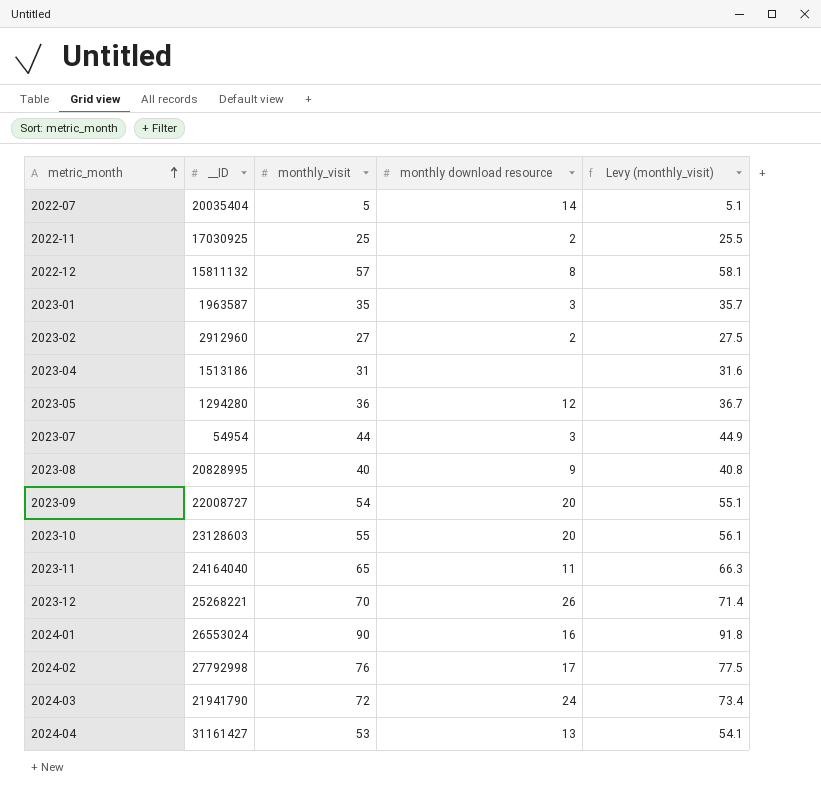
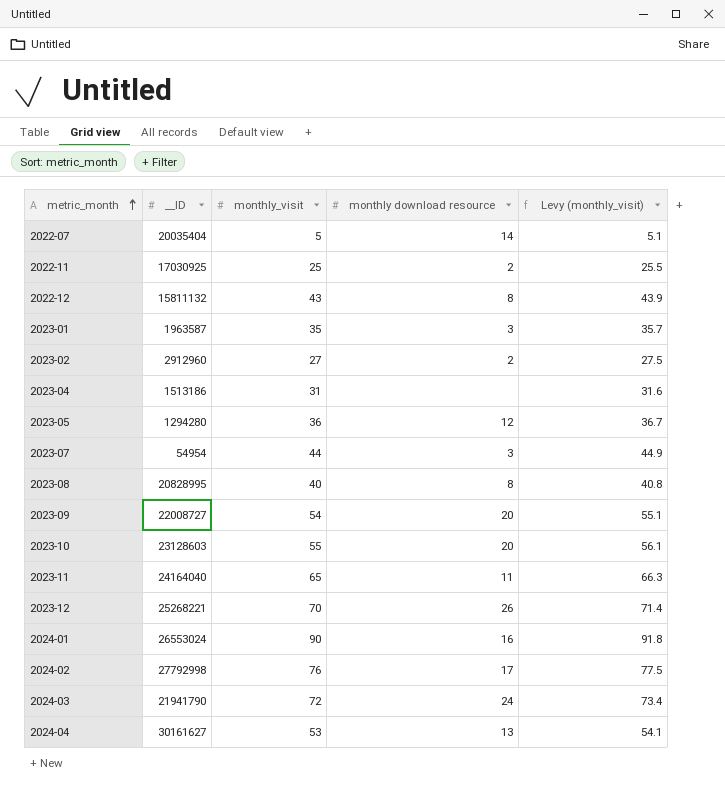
2022-12 | monthly_visit: 57 -> 43
2022-12 | Levy (monthly_visit): 58.1 -> 43.9
2023-08 | monthly download resource: 9 -> 8
2024-04 | __ID: 31161427 -> 30161627

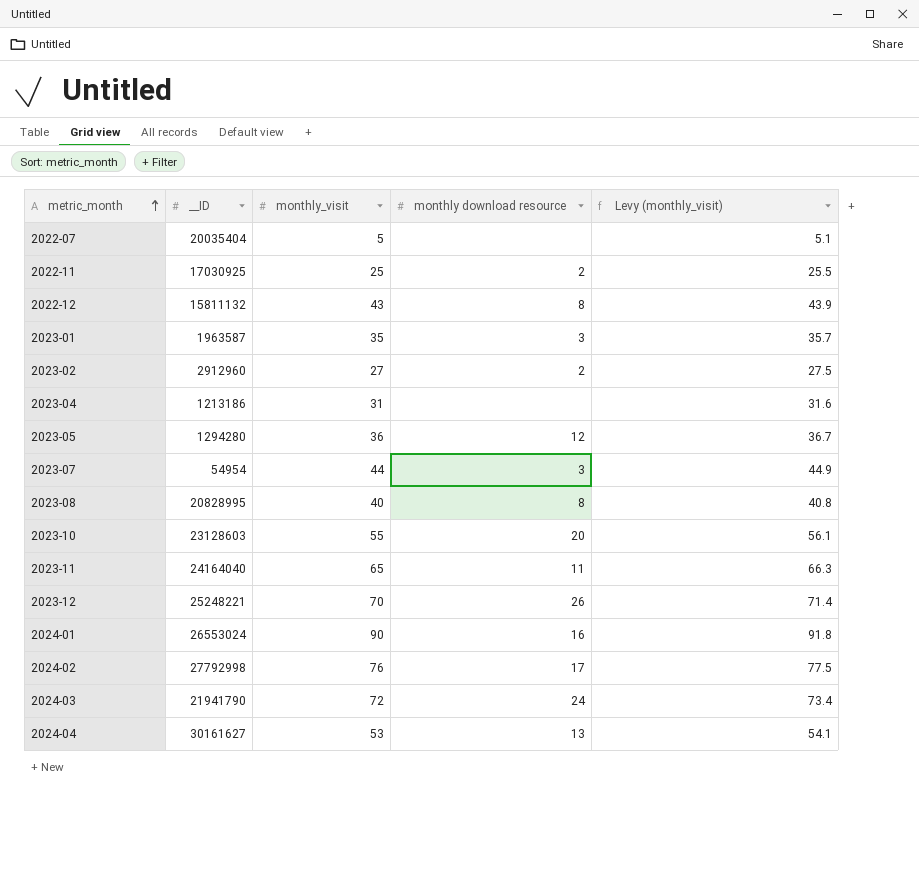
row 2023-09: 22008727 | 54 | 20 | 55.1 -> none
2022-07 | monthly download resource: 14 -> none
2023-04 | __ID: 1513186 -> 1213186
2023-12 | __ID: 25268221 -> 25248221

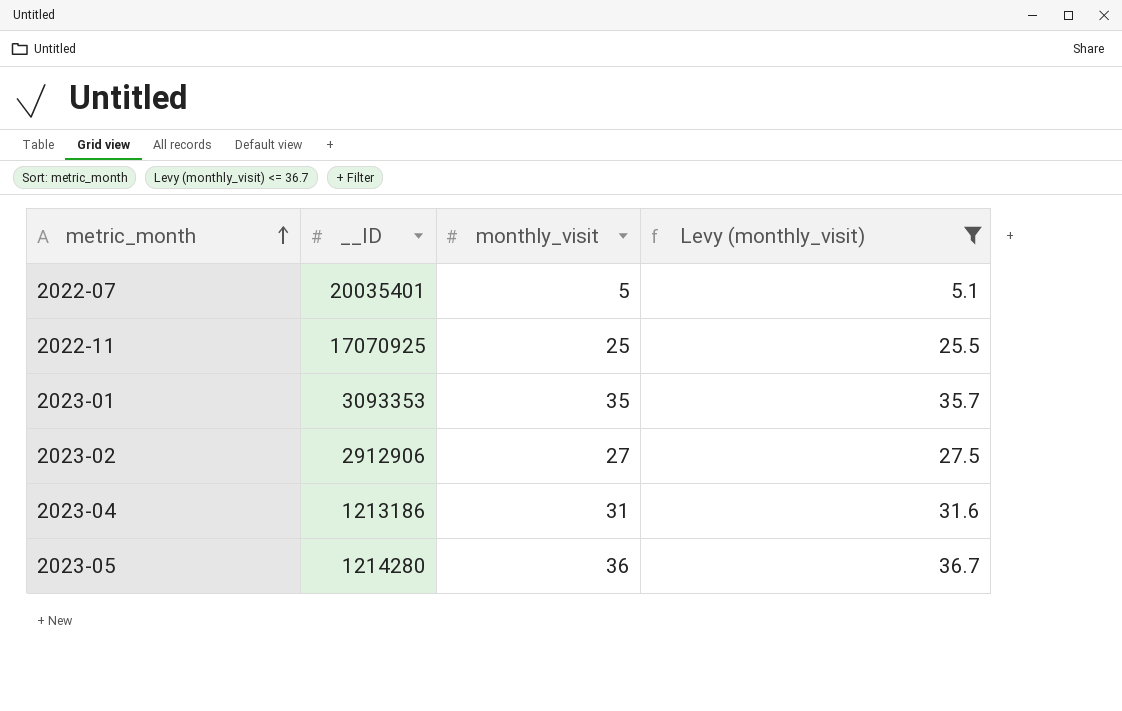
filter: none -> Levy (monthly_visit) <= 36.7
column monthly download resource | position: 4 -> none
2022-07 | __ID: 20035404 -> 20035401
2022-11 | __ID: 17030925 -> 17070925
2023-01 | __ID: 1963587 -> 3093353
2023-02 | __ID: 2912960 -> 2912906
2023-05 | __ID: 1294280 -> 1214280

